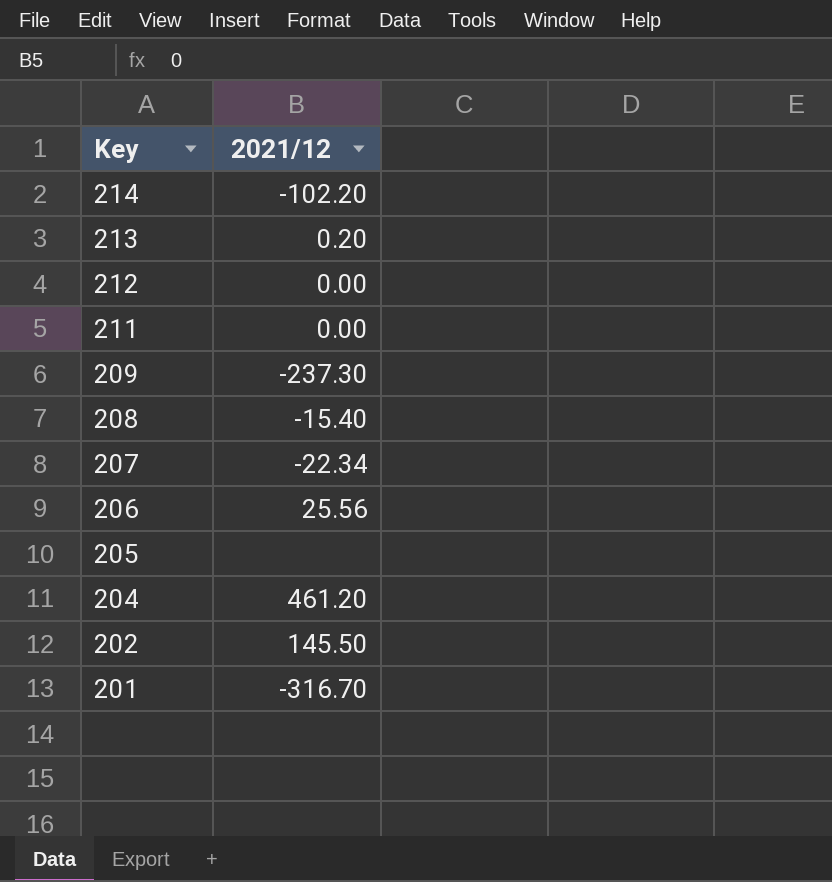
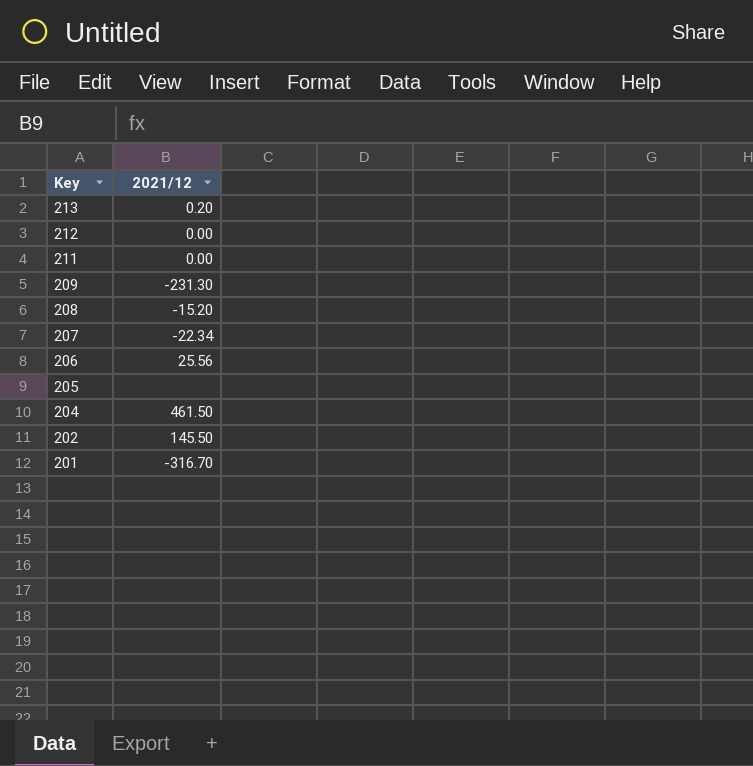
row 214: -102.20 -> none
209 | 2021/12: -237.30 -> -231.30
208 | 2021/12: -15.40 -> -15.20
204 | 2021/12: 461.20 -> 461.50

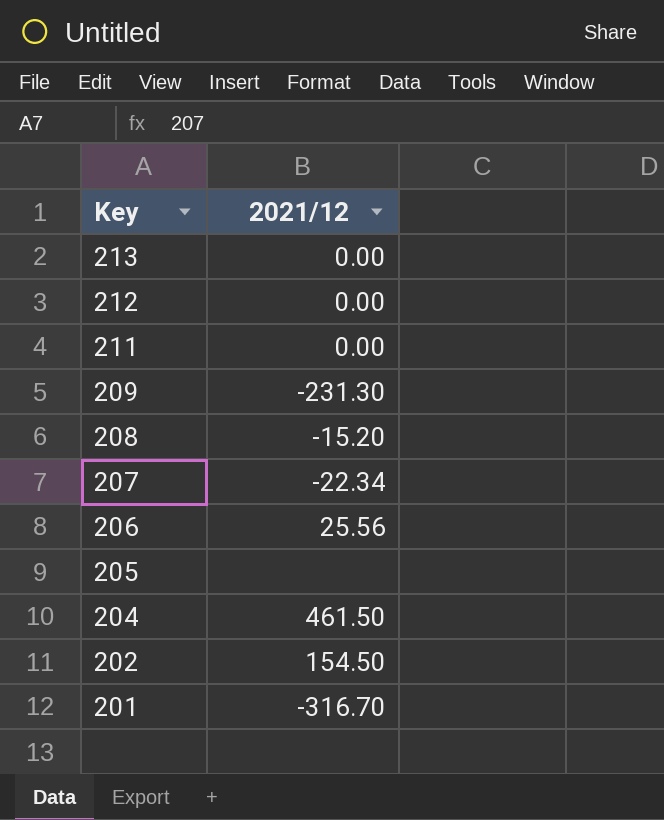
213 | 2021/12: 0.20 -> 0.00
202 | 2021/12: 145.50 -> 154.50

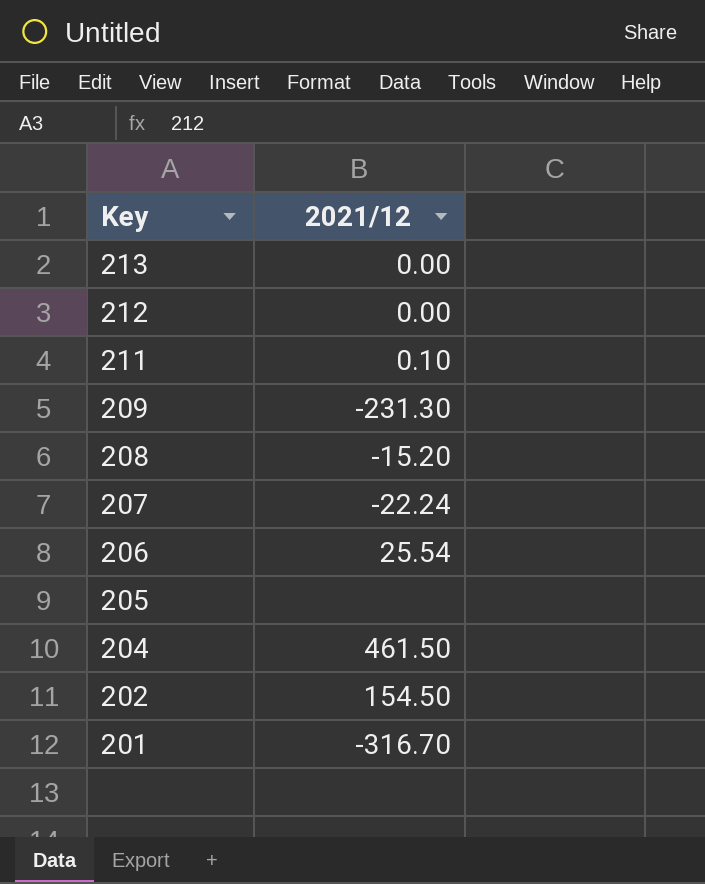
211 | 2021/12: 0.00 -> 0.10
207 | 2021/12: -22.34 -> -22.24
206 | 2021/12: 25.56 -> 25.54

